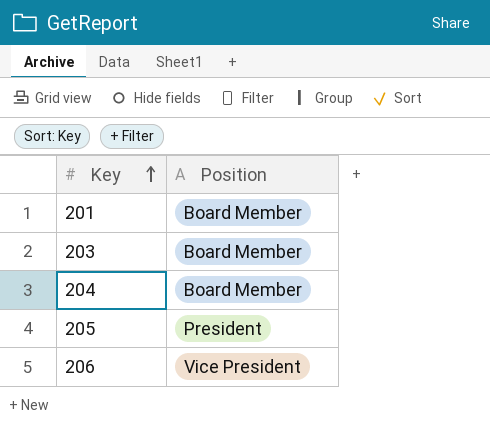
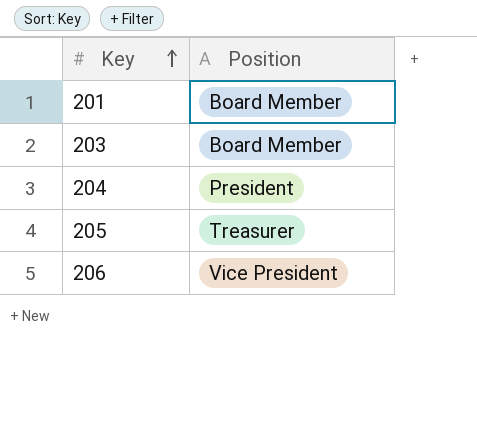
204 | Position: Board Member -> President
205 | Position: President -> Treasurer

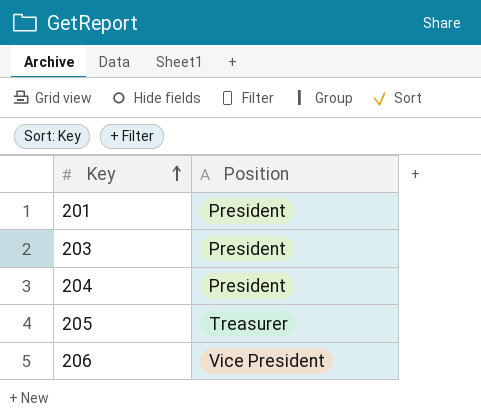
201 | Position: Board Member -> President
203 | Position: Board Member -> President

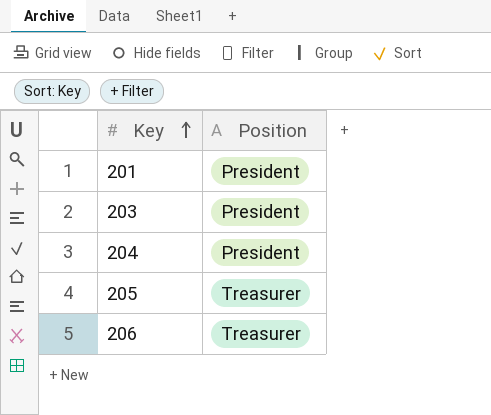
206 | Position: Vice President -> Treasurer

